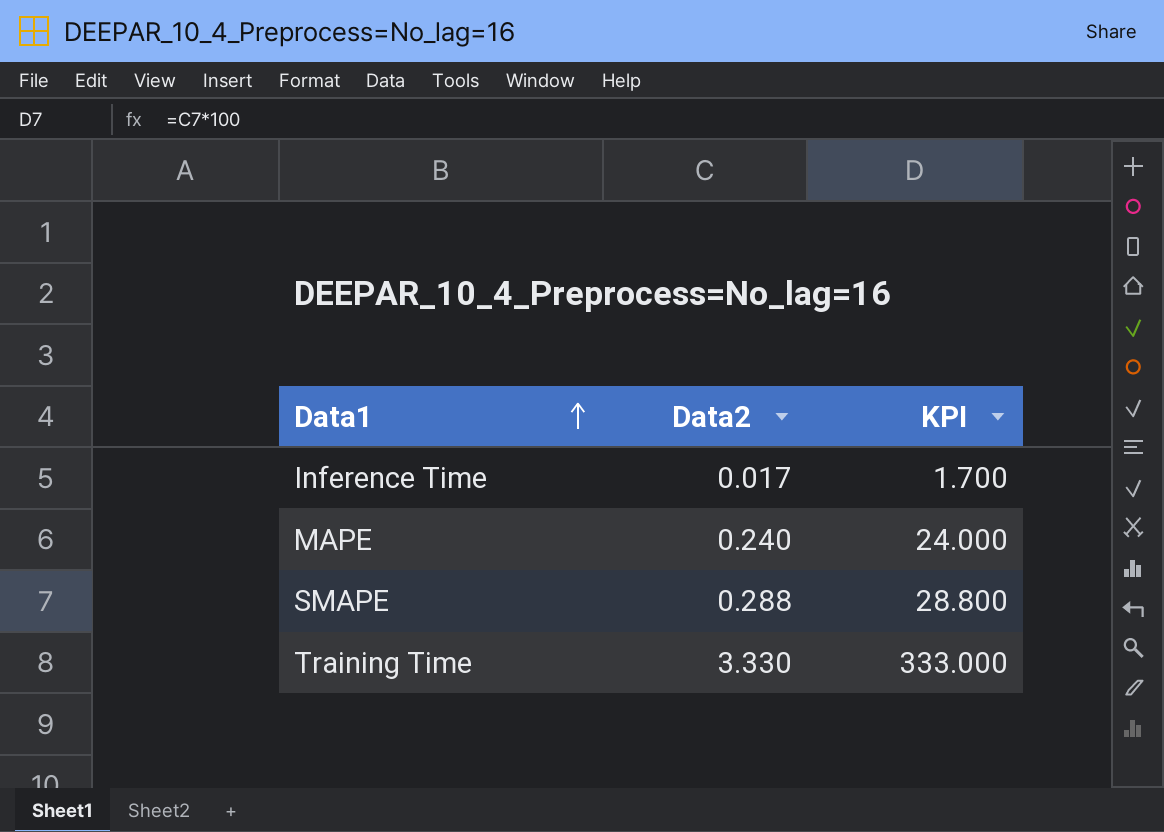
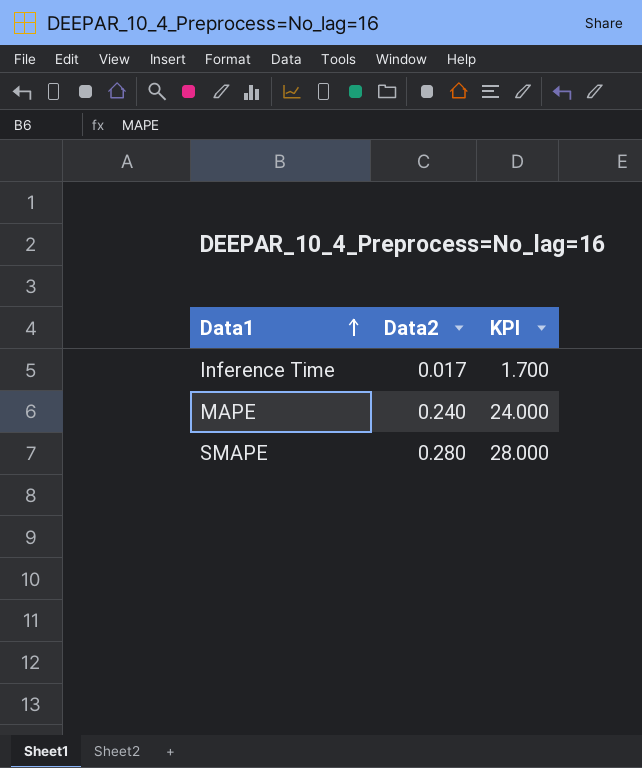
row Training Time: 3.330 | 333.000 -> none
SMAPE | Data2: 0.288 -> 0.280
SMAPE | KPI: 28.800 -> 28.000

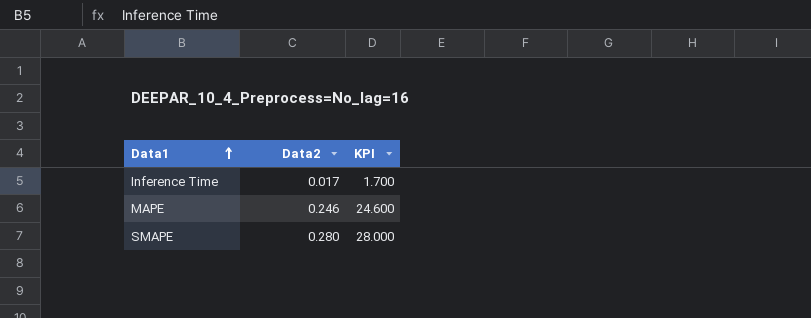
MAPE | Data2: 0.240 -> 0.246
MAPE | KPI: 24.000 -> 24.600

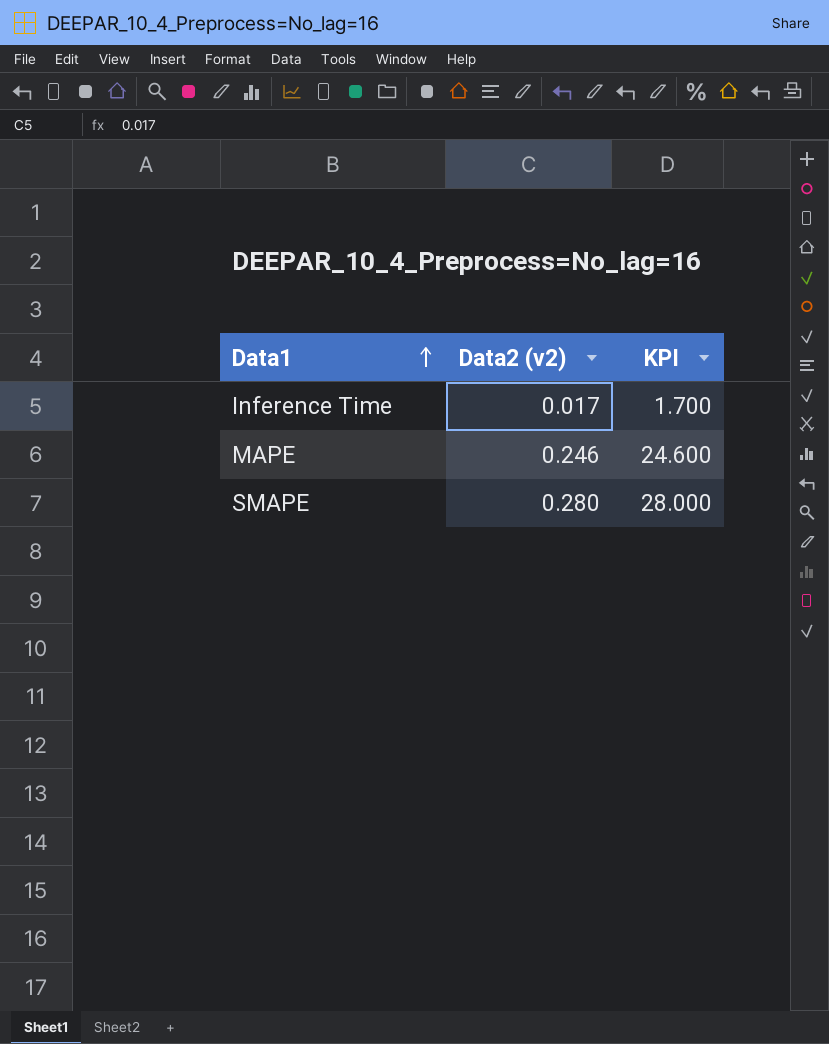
column name: Data2 -> Data2 (v2)

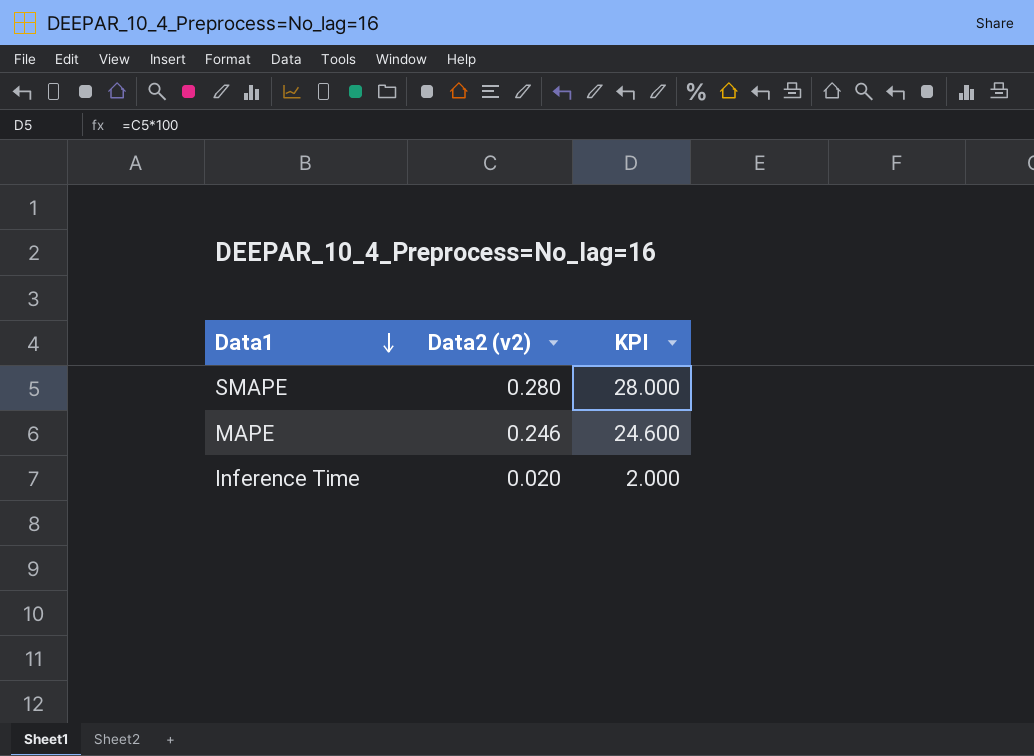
row order: Data1 ascending -> Data1 descending
Inference Time | Data2 (v2): 0.017 -> 0.020
Inference Time | KPI: 1.700 -> 2.000

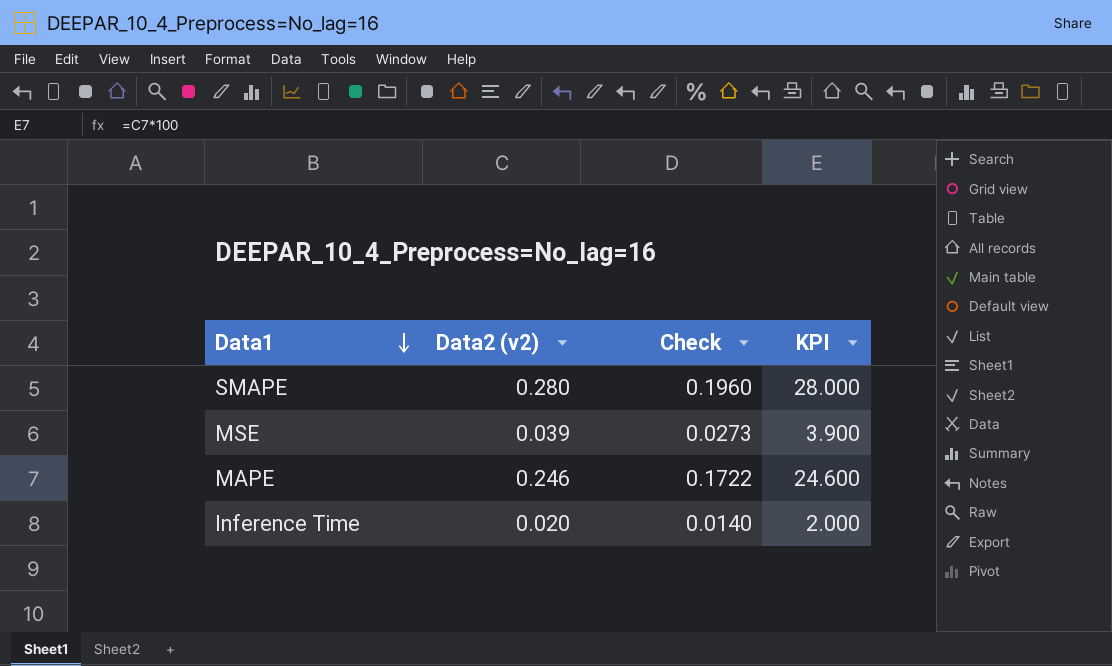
column Check | formula: none -> [Data2 (v2)] * 0.7
row MSE: none -> 0.039 | 0.0273 | 3.900

